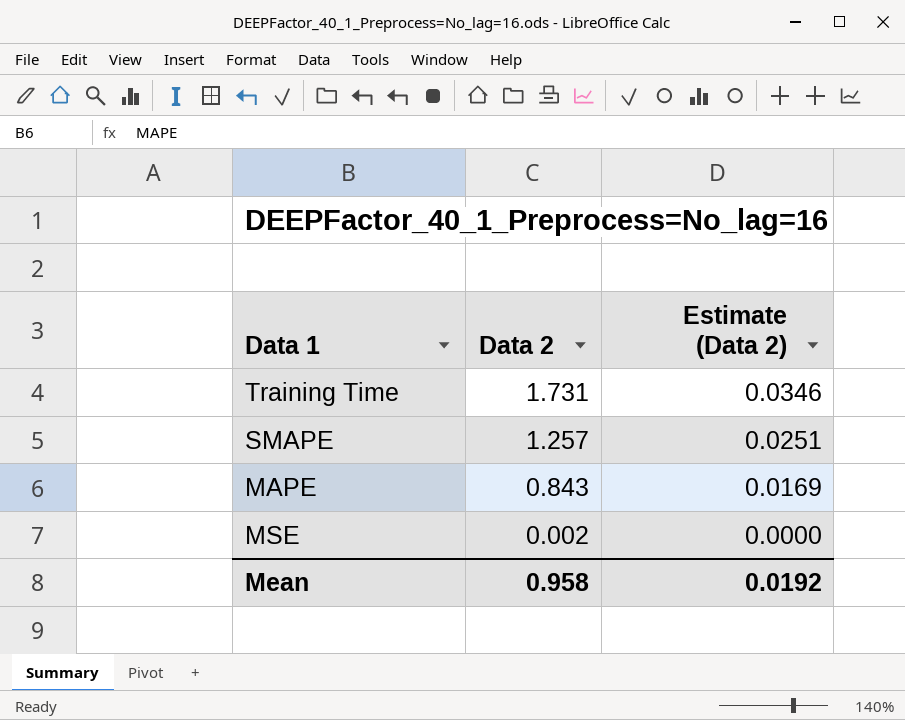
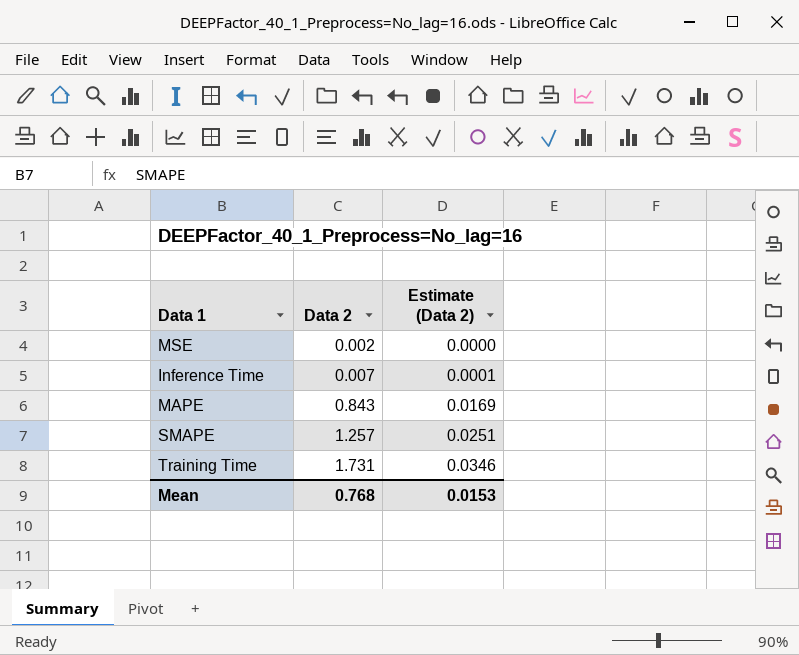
row order: Data 2 descending -> Data 2 ascending
row Inference Time: none -> 0.007 | 0.0001
Mean | Data 2: 0.958 -> 0.768
Mean | Estimate (Data 2): 0.0192 -> 0.0153

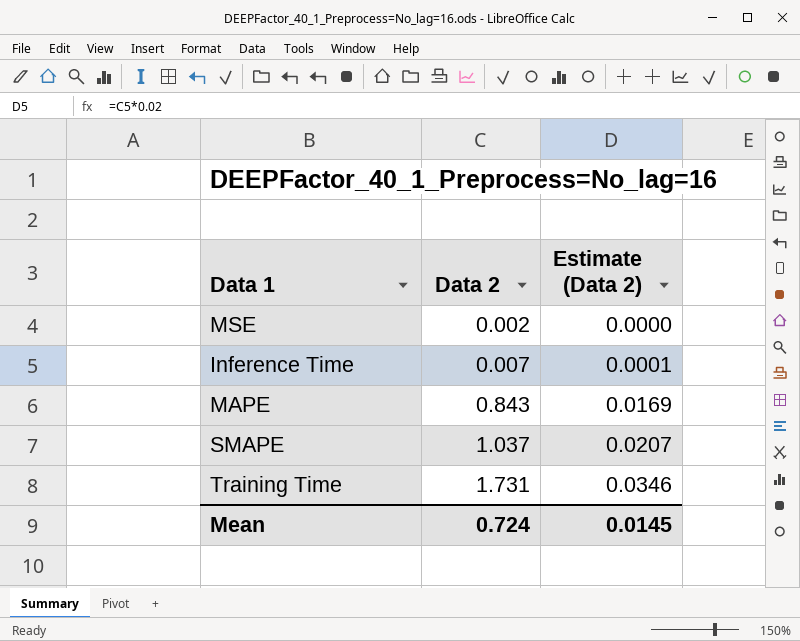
SMAPE | Data 2: 1.257 -> 1.037
SMAPE | Estimate (Data 2): 0.0251 -> 0.0207
Mean | Data 2: 0.768 -> 0.724
Mean | Estimate (Data 2): 0.0153 -> 0.0145

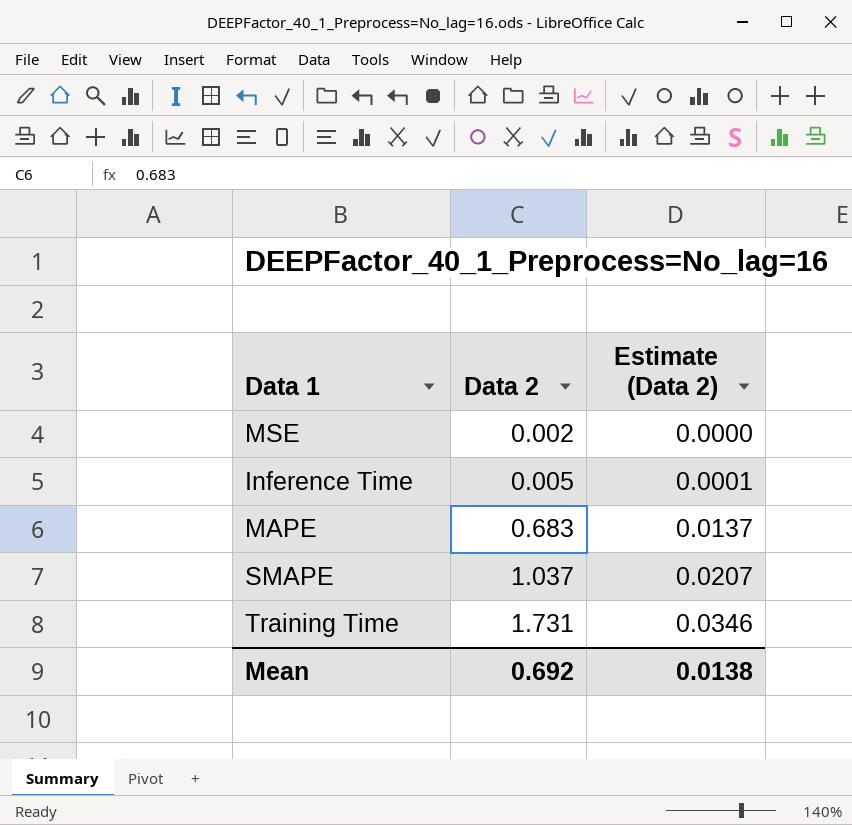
Inference Time | Data 2: 0.007 -> 0.005
MAPE | Data 2: 0.843 -> 0.683
MAPE | Estimate (Data 2): 0.0169 -> 0.0137
Mean | Data 2: 0.724 -> 0.692
Mean | Estimate (Data 2): 0.0145 -> 0.0138

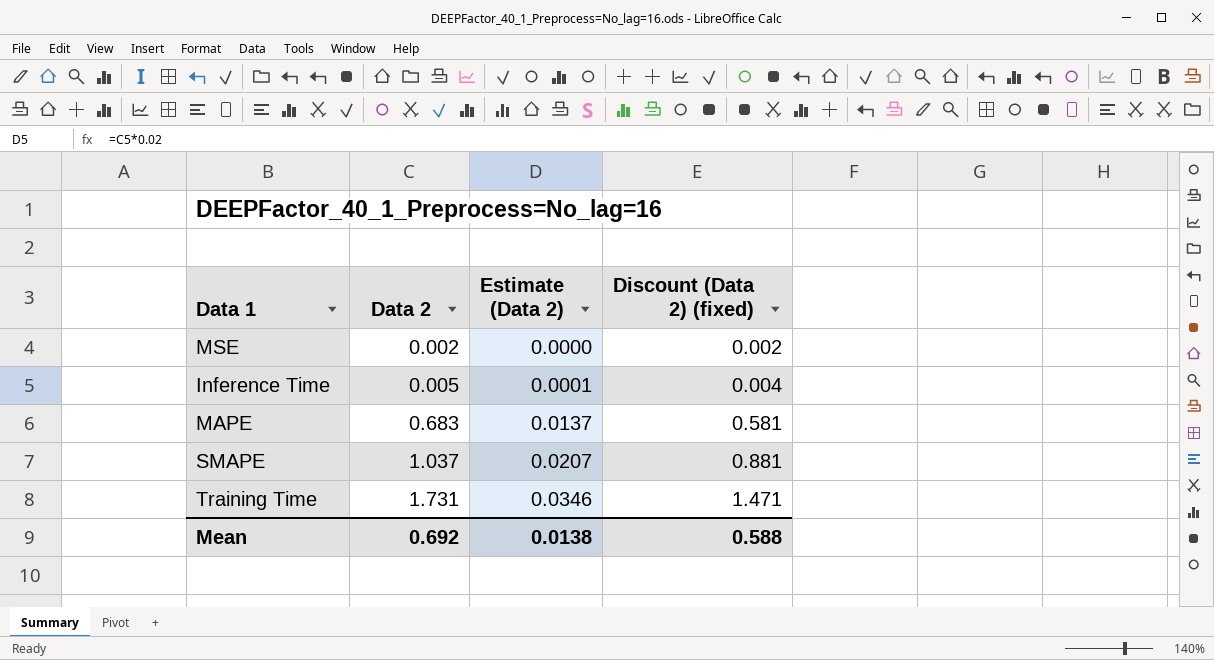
column Discount (Data 2) (fixed) | formula: none -> [Data 2] * 0.85

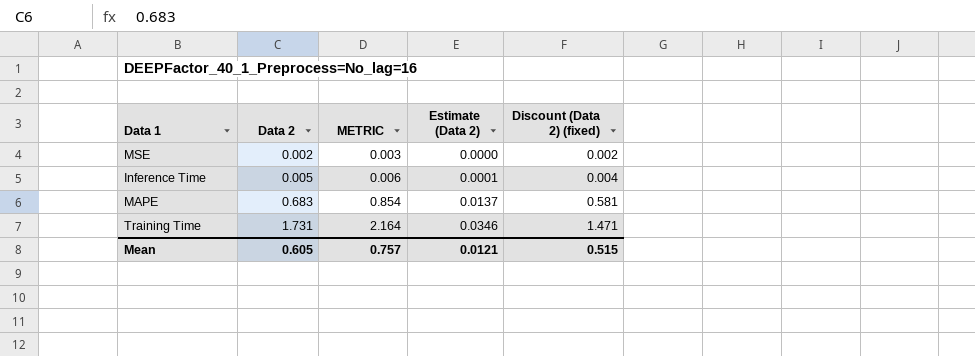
column METRIC | formula: none -> [Data 2] * 1.25
row SMAPE: 1.037 | 0.0207 | 0.881 -> none
Mean | Data 2: 0.692 -> 0.605
Mean | Estimate (Data 2): 0.0138 -> 0.0121
Mean | Discount (Data 2) (fixed): 0.588 -> 0.515

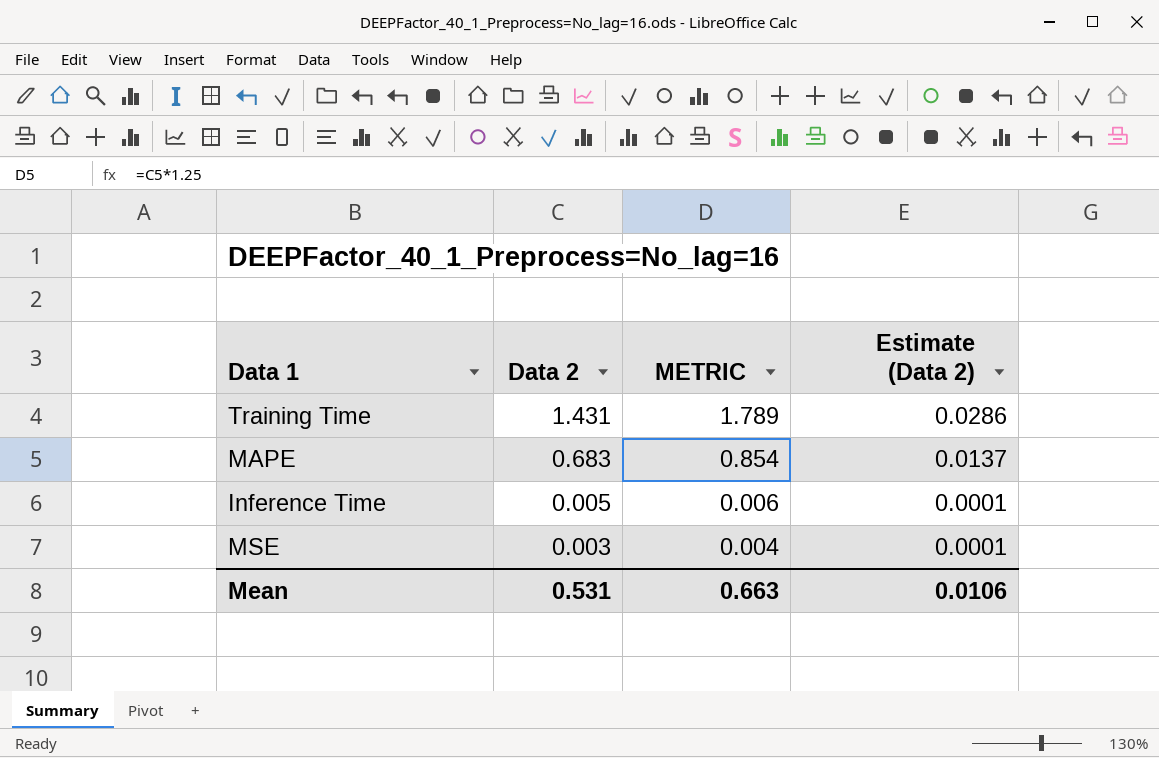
row order: Data 2 ascending -> Data 2 descending
column Discount (Data 2) (fixed) | formula: [Data 2] * 0.85 -> none
Training Time | Data 2: 1.731 -> 1.431
Training Time | METRIC: 2.164 -> 1.789
Training Time | Estimate (Data 2): 0.0346 -> 0.0286
MSE | Data 2: 0.002 -> 0.003
MSE | METRIC: 0.003 -> 0.004
MSE | Estimate (Data 2): 0.0000 -> 0.0001
Mean | Data 2: 0.605 -> 0.531
Mean | METRIC: 0.757 -> 0.663
Mean | Estimate (Data 2): 0.0121 -> 0.0106

